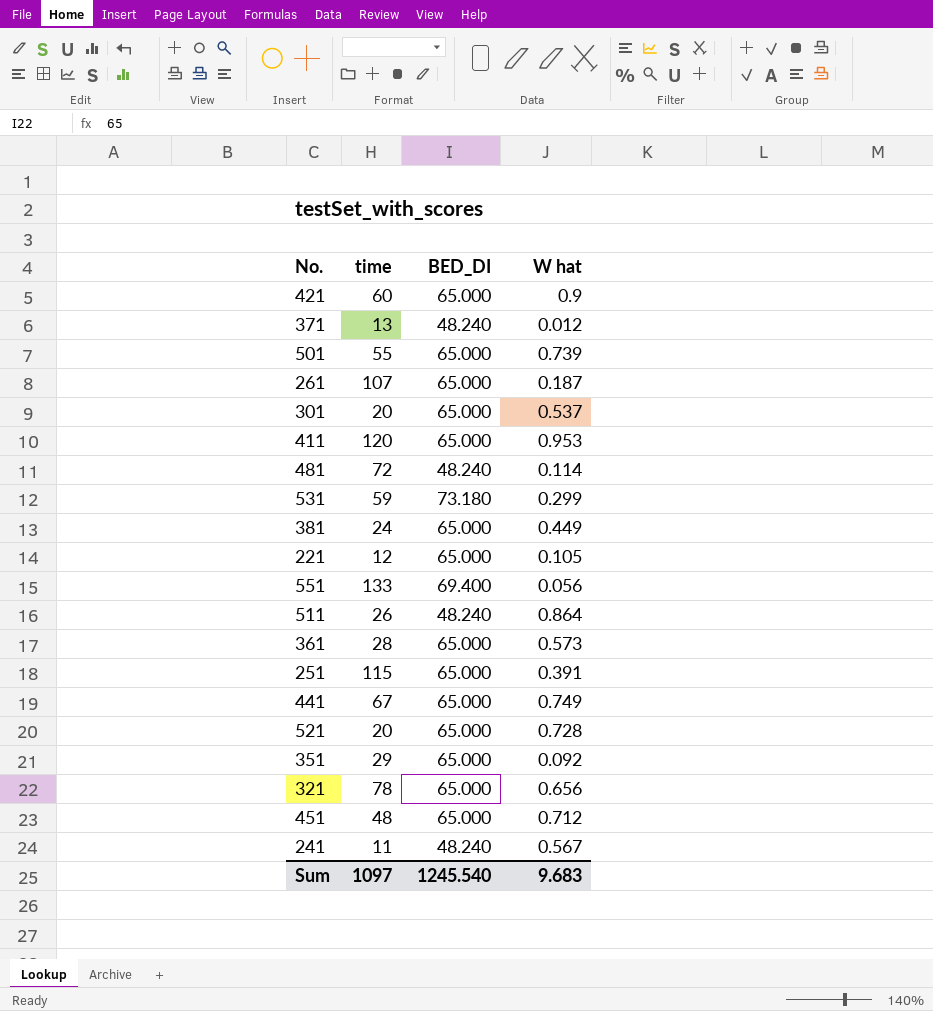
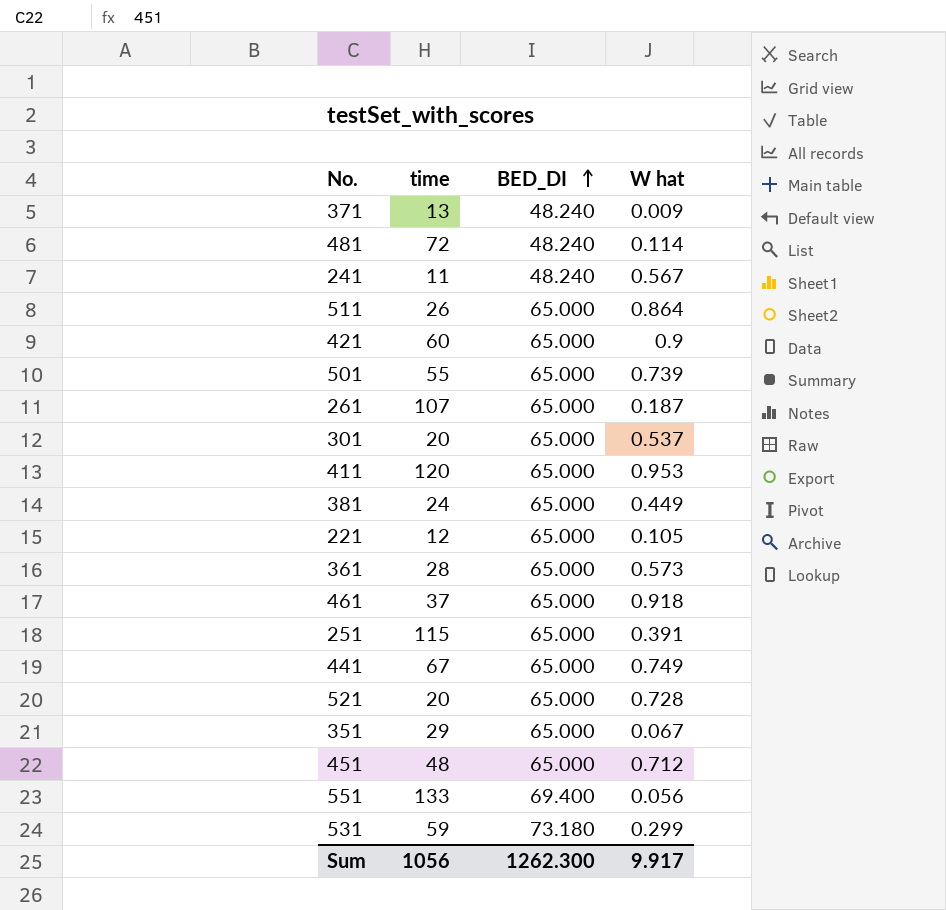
row order: none -> BED_DI ascending
row 321: 78 | 65.000 | 0.656 -> none
371 | W hat: 0.012 -> 0.009
511 | BED_DI: 48.240 -> 65.000
row 461: none -> 37 | 65.000 | 0.918
351 | W hat: 0.092 -> 0.067
Sum | time: 1097 -> 1056
Sum | BED_DI: 1245.540 -> 1262.300
Sum | W hat: 9.683 -> 9.917

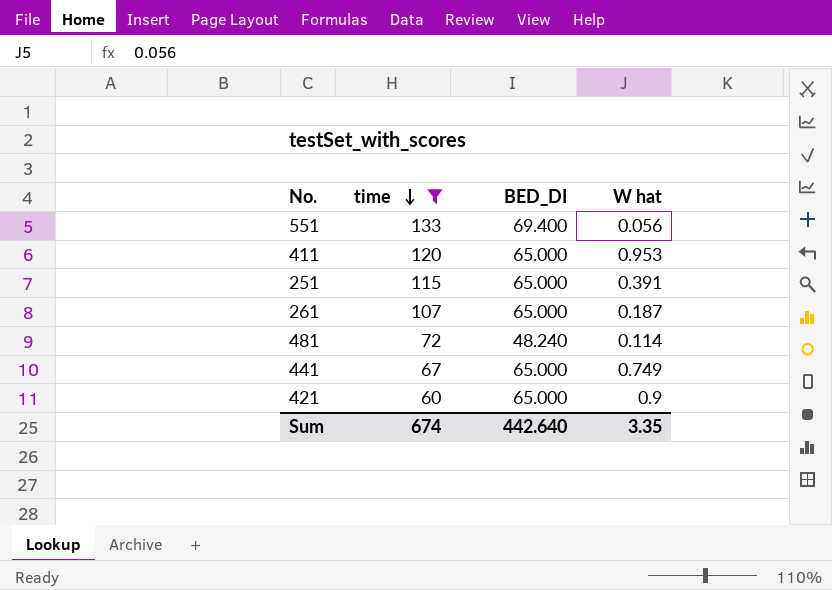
filter: none -> time >= 60
row order: BED_DI ascending -> time descending
Sum | time: 1056 -> 674
Sum | BED_DI: 1262.300 -> 442.640
Sum | W hat: 9.917 -> 3.35

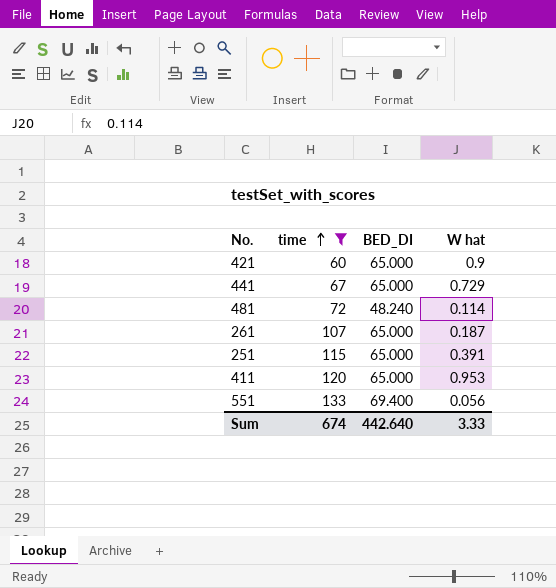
row order: time descending -> time ascending
441 | W hat: 0.749 -> 0.729
Sum | W hat: 3.35 -> 3.33

